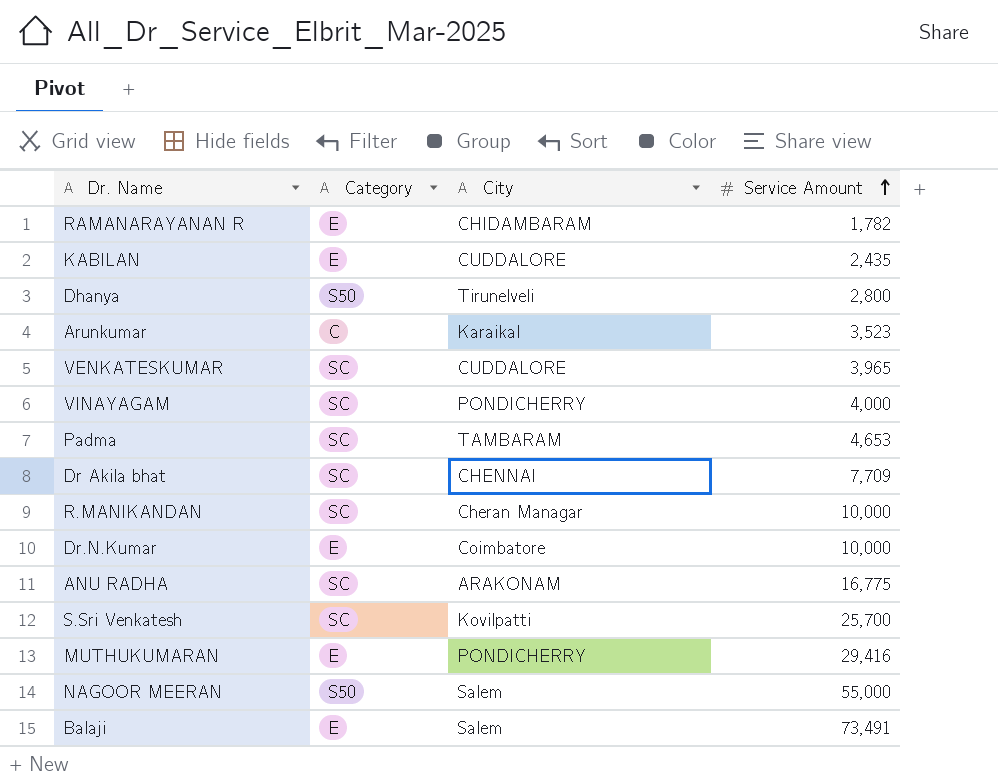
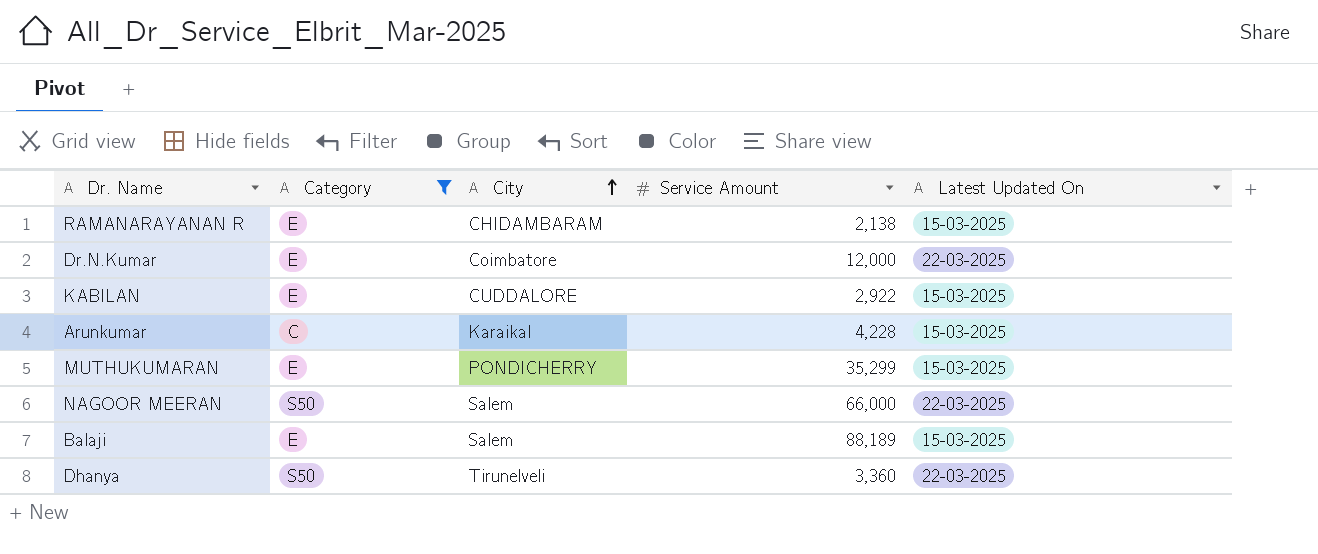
filter: none -> Category != SC
row order: Service Amount ascending -> City ascending
column Latest Updated On | position: none -> 5
RAMANARAYANAN R | Service Amount: 1,782 -> 2,138
Dr.N.Kumar | Service Amount: 10,000 -> 12,000
KABILAN | Service Amount: 2,435 -> 2,922
Arunkumar | Service Amount: 3,523 -> 4,228
MUTHUKUMARAN | Service Amount: 29,416 -> 35,299
NAGOOR MEERAN | Service Amount: 55,000 -> 66,000
Balaji | Service Amount: 73,491 -> 88,189
Dhanya | Service Amount: 2,800 -> 3,360

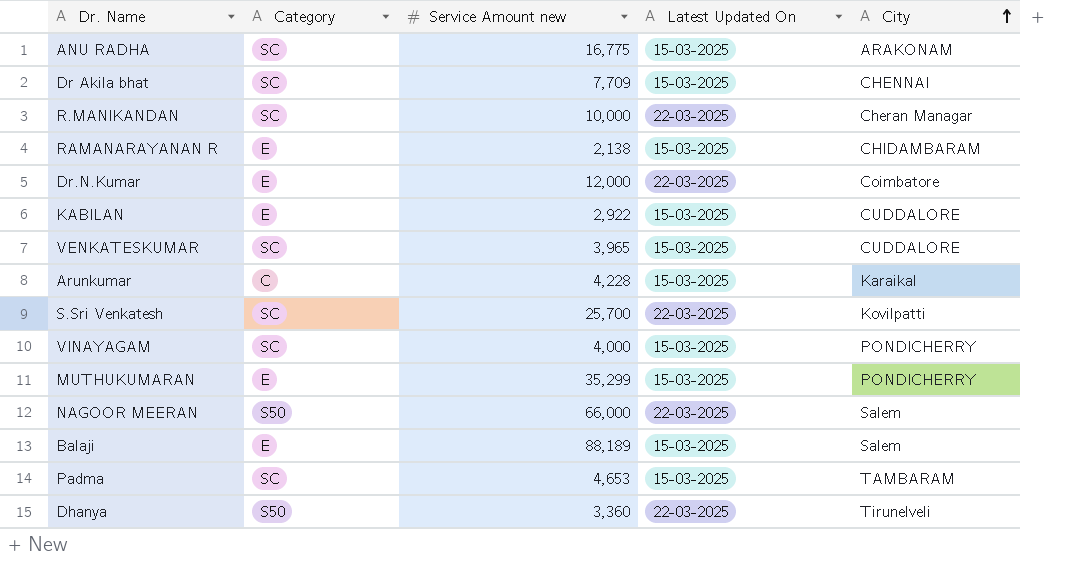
filter: Category != SC -> none
column name: Service Amount -> Service Amount new
column City | position: 3 -> 5

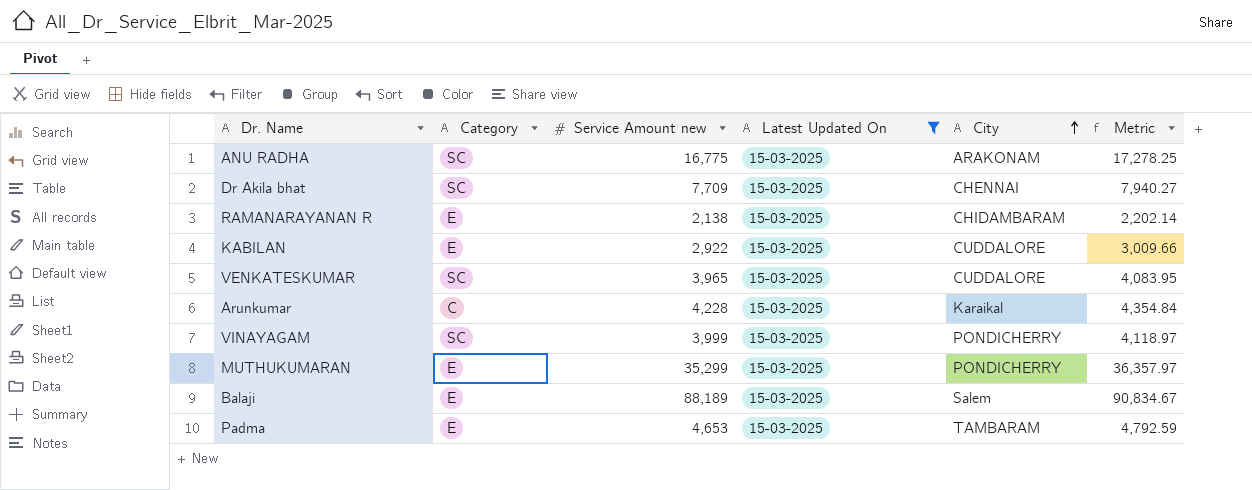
filter: none -> Latest Updated On = 15-03-2025
column Metric | formula: none -> [Service Amount new] * 1.03
VINAYAGAM | Service Amount new: 4,000 -> 3,999
Padma | Category: SC -> E

